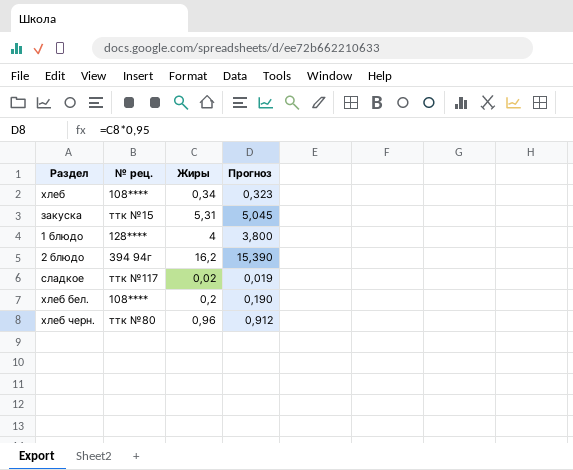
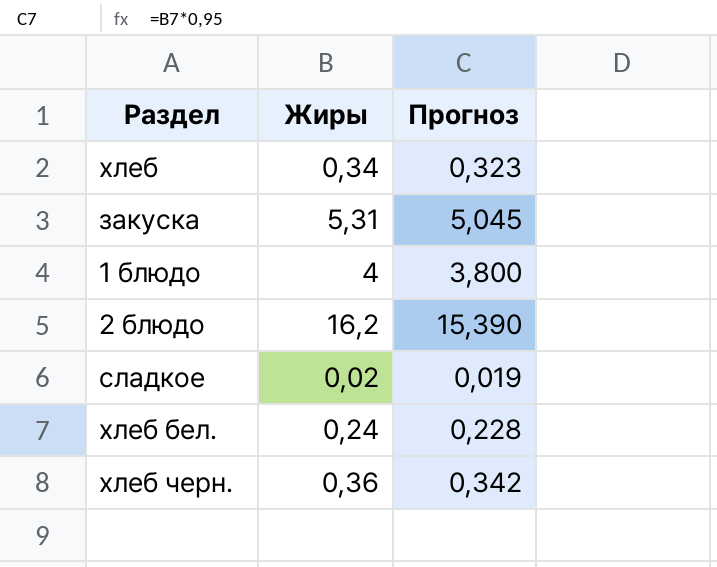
column № рец. | position: 2 -> none
хлеб бел. | Жиры: 0,2 -> 0,24
хлеб бел. | Прогноз: 0,190 -> 0,228
хлеб черн. | Жиры: 0,96 -> 0,36
хлеб черн. | Прогноз: 0,912 -> 0,342

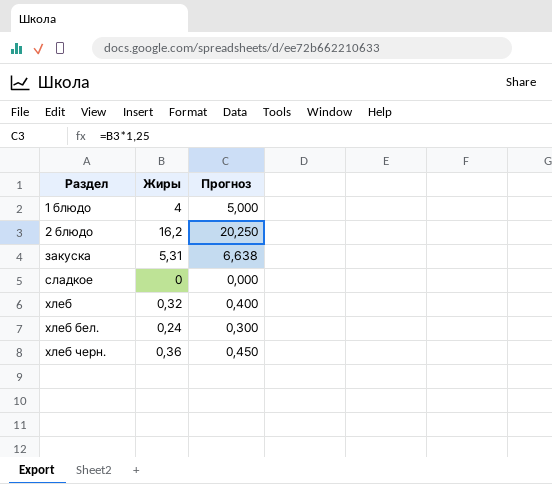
row order: none -> Раздел ascending
column Прогноз | formula: [Жиры] * 0,95 -> [Жиры] * 1,25
сладкое | Жиры: 0,02 -> 0
хлеб | Жиры: 0,34 -> 0,32

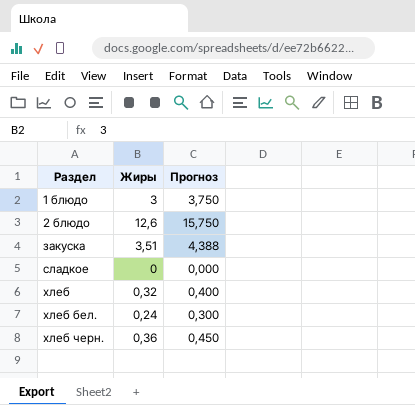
1 блюдо | Жиры: 4 -> 3
1 блюдо | Прогноз: 5,000 -> 3,750
2 блюдо | Жиры: 16,2 -> 12,6
2 блюдо | Прогноз: 20,250 -> 15,750
закуска | Жиры: 5,31 -> 3,51
закуска | Прогноз: 6,638 -> 4,388

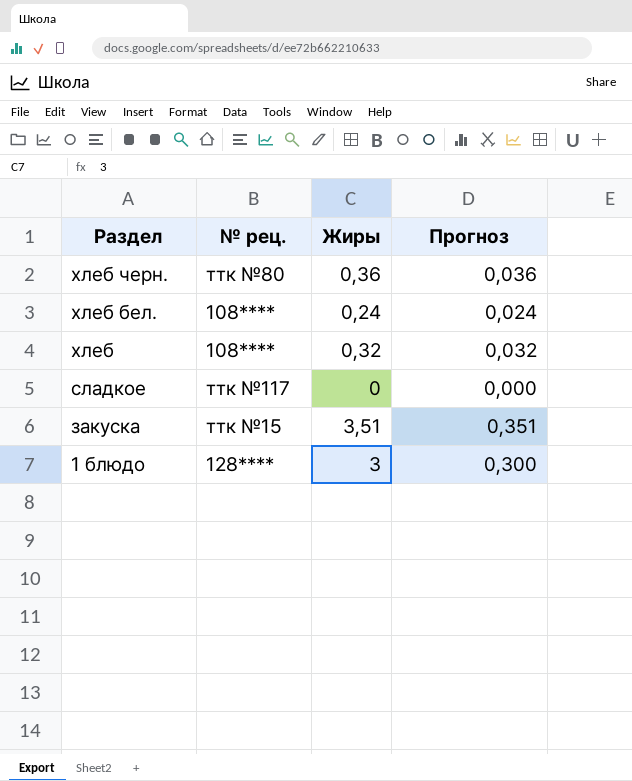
row order: Раздел ascending -> Раздел descending
column № рец. | position: none -> 2
column Прогноз | formula: [Жиры] * 1,25 -> [Жиры] * 0,1
row 2 блюдо: 12,6 | 15,750 -> none

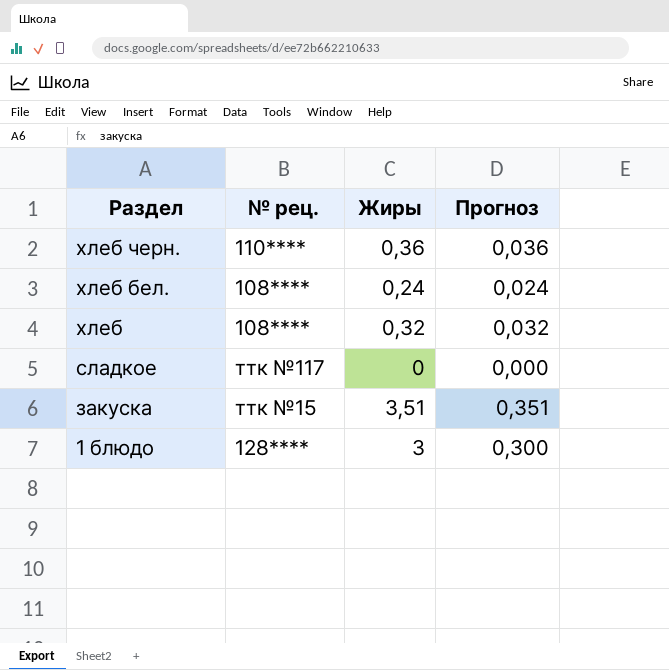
хлеб черн. | № рец.: ттк №80 -> 110****

